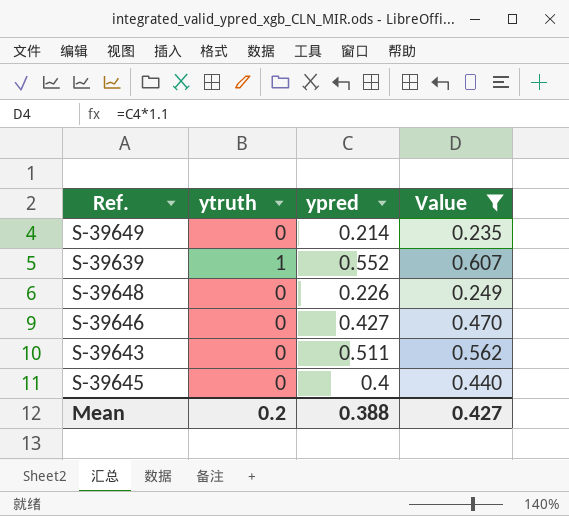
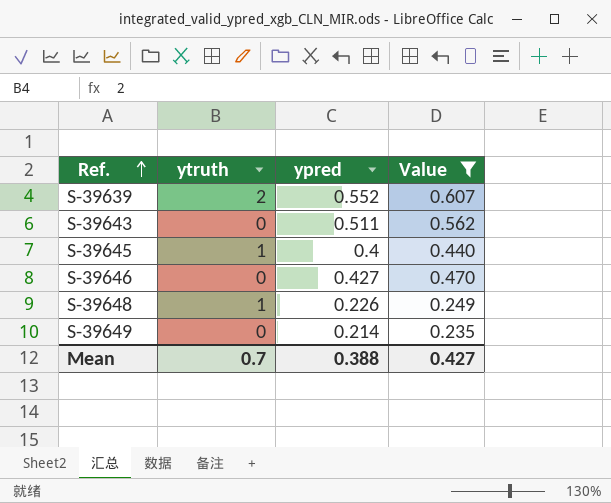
row order: none -> Ref. ascending
S-39639 | ytruth: 1 -> 2
S-39645 | ytruth: 0 -> 1
S-39648 | ytruth: 0 -> 1
Mean | ytruth: 0.2 -> 0.7

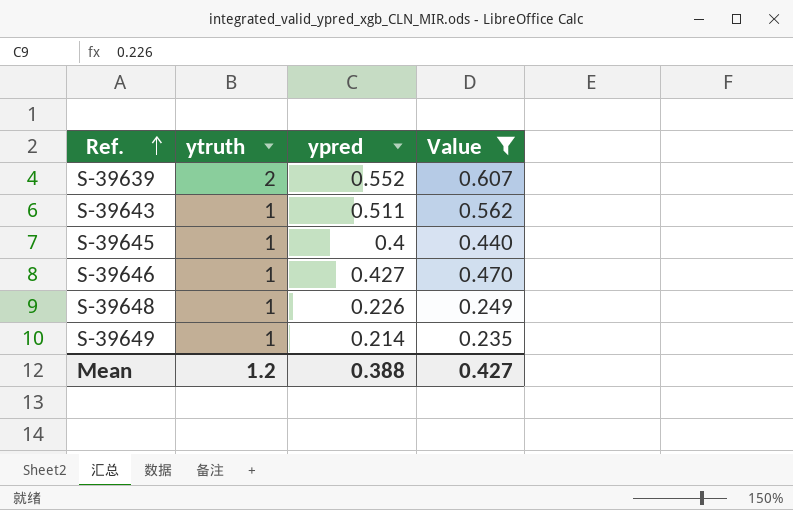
S-39643 | ytruth: 0 -> 1
S-39646 | ytruth: 0 -> 1
S-39649 | ytruth: 0 -> 1
Mean | ytruth: 0.7 -> 1.2

